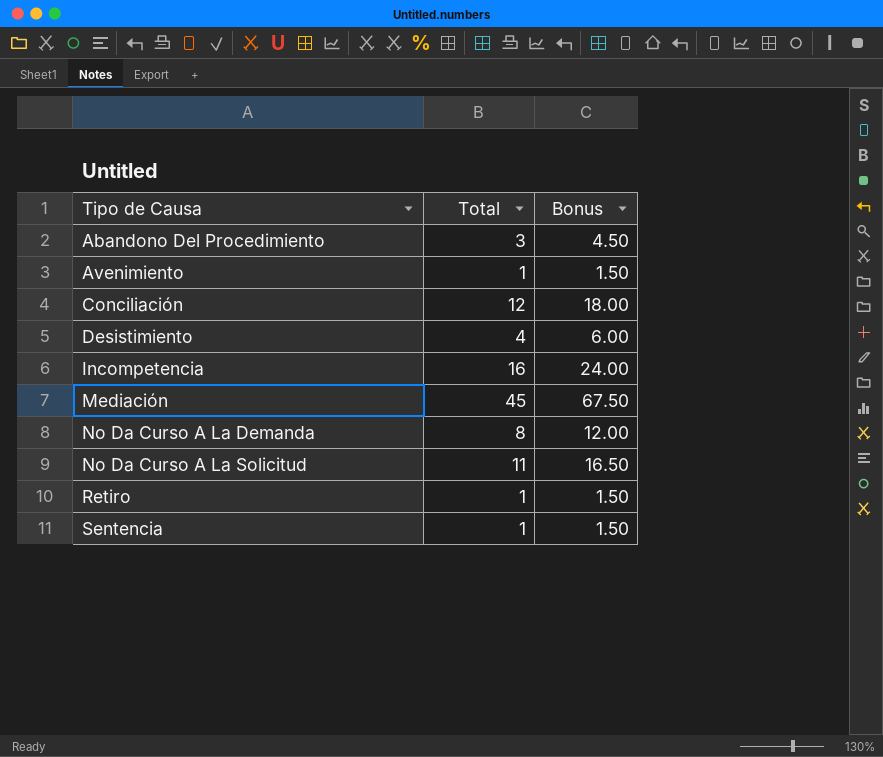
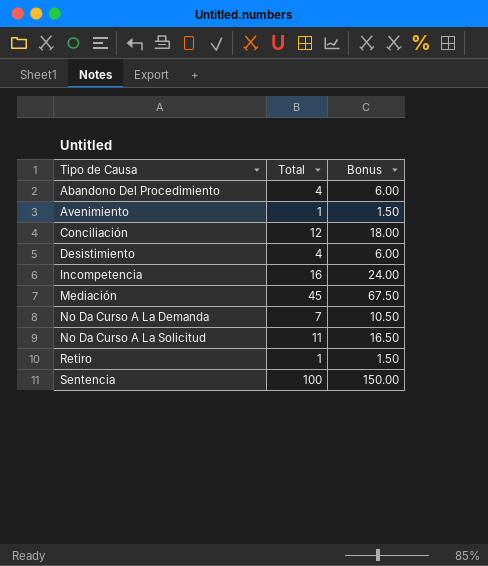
Abandono Del Procedimiento | Total: 3 -> 4
Abandono Del Procedimiento | Bonus: 4.50 -> 6.00
No Da Curso A La Demanda | Total: 8 -> 7
No Da Curso A La Demanda | Bonus: 12.00 -> 10.50
Sentencia | Total: 1 -> 100
Sentencia | Bonus: 1.50 -> 150.00

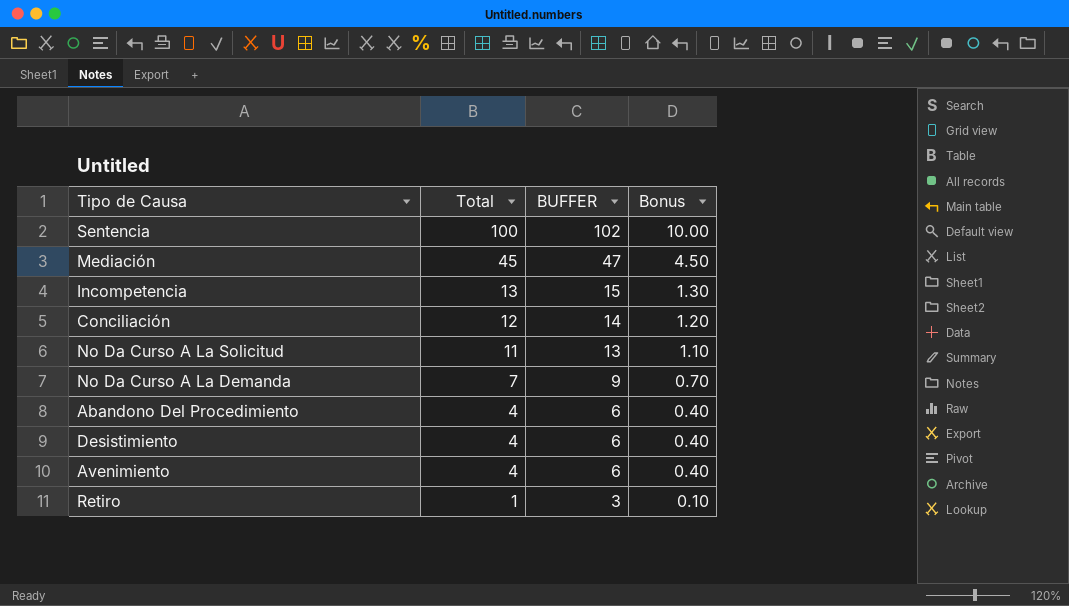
row order: Tipo de Causa ascending -> Total descending
column BUFFER | formula: none -> [Total] + 2
column Bonus | formula: [Total] * 1.5 -> [Total] * 0.1
Incompetencia | Total: 16 -> 13
Avenimiento | Total: 1 -> 4

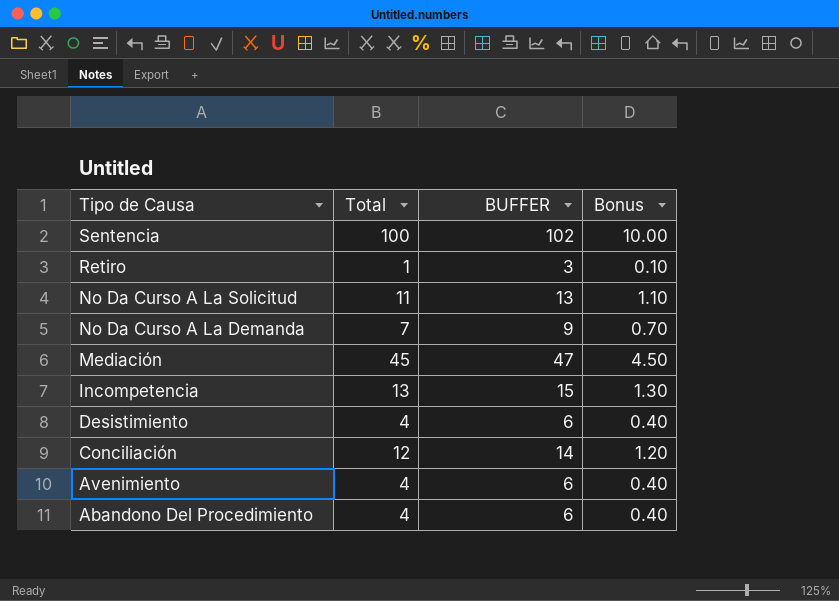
row order: Total descending -> Tipo de Causa descending

